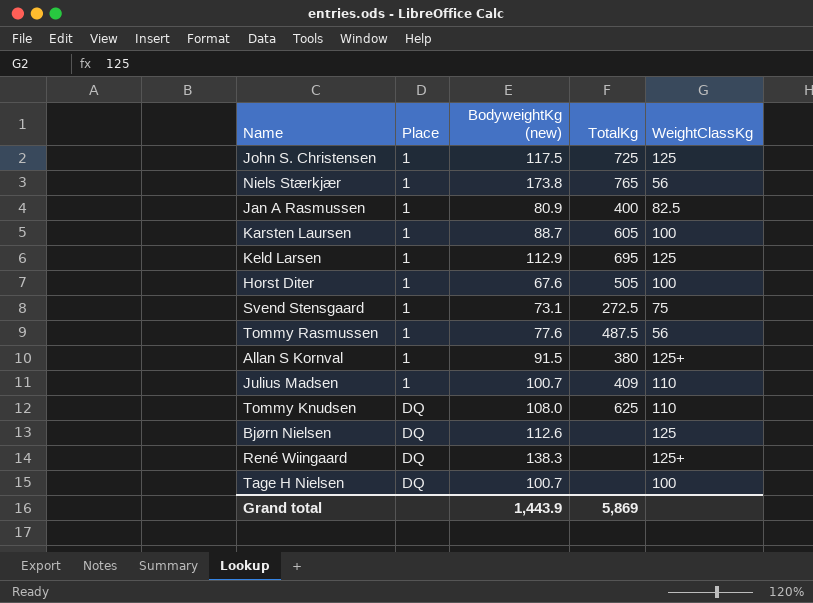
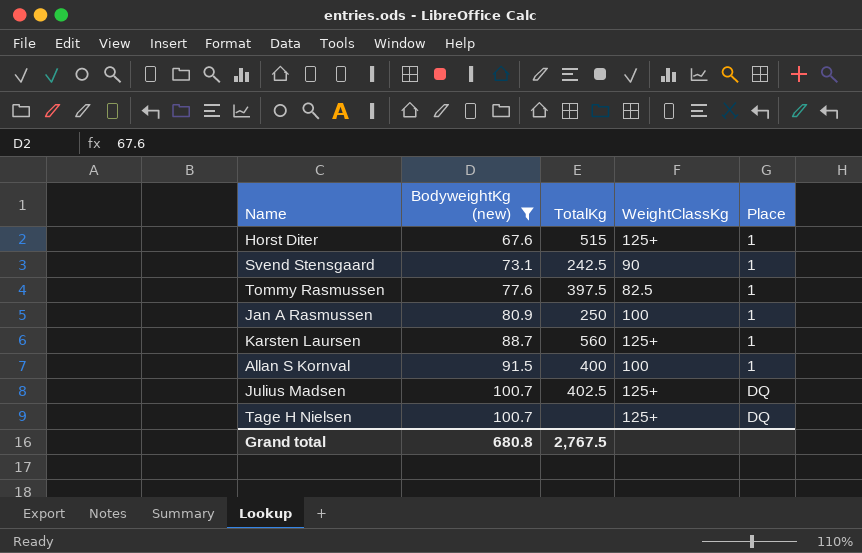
filter: none -> BodyweightKg (new) <= 100.7
row order: Place ascending -> BodyweightKg (new) ascending
column Place | position: 2 -> 5
Horst Diter | TotalKg: 505 -> 515
Horst Diter | WeightClassKg: 100 -> 125+
Svend Stensgaard | TotalKg: 272.5 -> 242.5
Svend Stensgaard | WeightClassKg: 75 -> 90
Tommy Rasmussen | TotalKg: 487.5 -> 397.5
Tommy Rasmussen | WeightClassKg: 56 -> 82.5
Jan A Rasmussen | TotalKg: 400 -> 250
Jan A Rasmussen | WeightClassKg: 82.5 -> 100
Karsten Laursen | TotalKg: 605 -> 560
Karsten Laursen | WeightClassKg: 100 -> 125+
Allan S Kornval | TotalKg: 380 -> 400
Allan S Kornval | WeightClassKg: 125+ -> 100
Julius Madsen | TotalKg: 409 -> 402.5
Julius Madsen | WeightClassKg: 110 -> 125+
Julius Madsen | Place: 1 -> DQ
Tage H Nielsen | WeightClassKg: 100 -> 125+
Grand total | BodyweightKg (new): 1,443.9 -> 680.8
Grand total | TotalKg: 5,869 -> 2,767.5

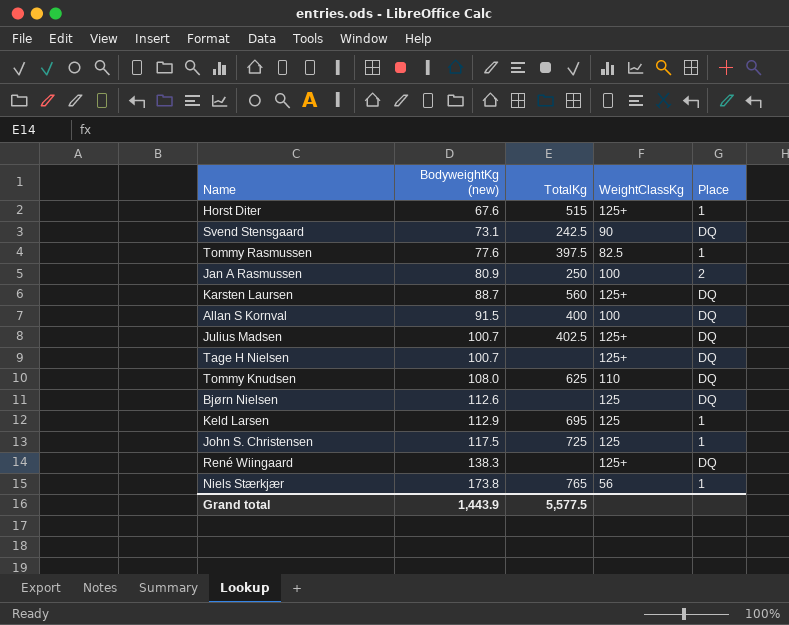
filter: BodyweightKg (new) <= 100.7 -> none
Svend Stensgaard | Place: 1 -> DQ
Jan A Rasmussen | Place: 1 -> 2
Karsten Laursen | Place: 1 -> DQ
Allan S Kornval | Place: 1 -> DQ
Grand total | BodyweightKg (new): 680.8 -> 1,443.9
Grand total | TotalKg: 2,767.5 -> 5,577.5

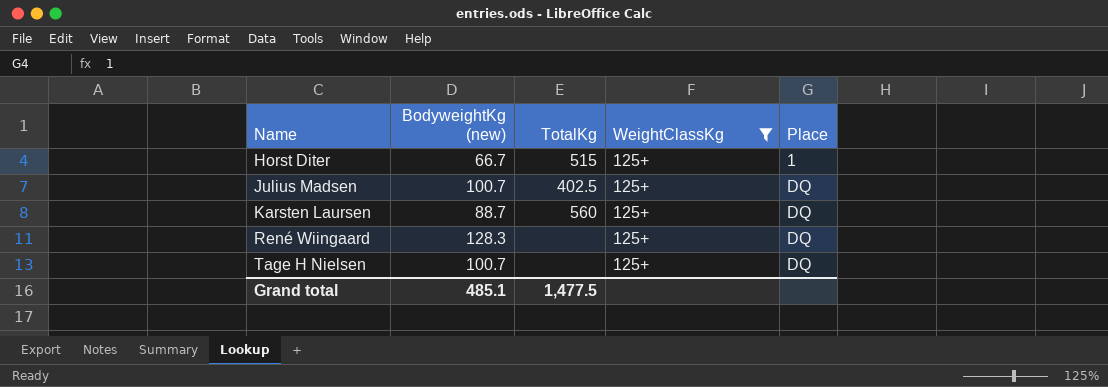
filter: none -> WeightClassKg = 125+
row order: BodyweightKg (new) ascending -> Name ascending
Horst Diter | BodyweightKg (new): 67.6 -> 66.7
René Wiingaard | BodyweightKg (new): 138.3 -> 128.3
Grand total | BodyweightKg (new): 1,443.9 -> 485.1
Grand total | TotalKg: 5,577.5 -> 1,477.5

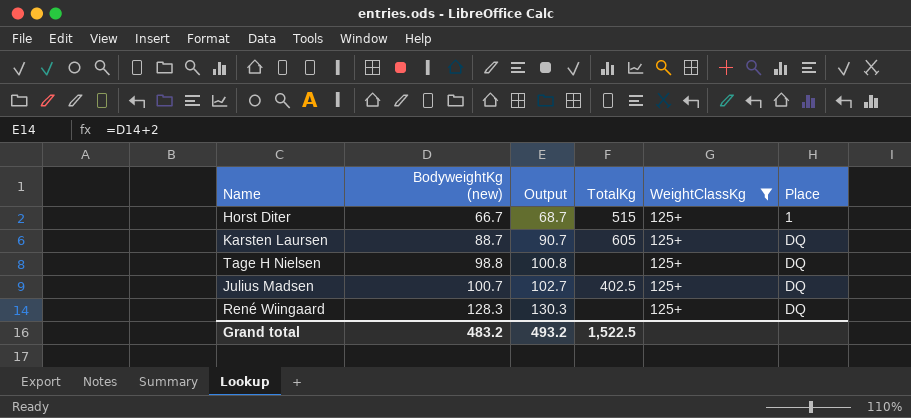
row order: Name ascending -> BodyweightKg (new) ascending
column Output | formula: none -> [BodyweightKg (new)] + 2
Karsten Laursen | TotalKg: 560 -> 605
Tage H Nielsen | BodyweightKg (new): 100.7 -> 98.8
Grand total | BodyweightKg (new): 485.1 -> 483.2
Grand total | TotalKg: 1,477.5 -> 1,522.5

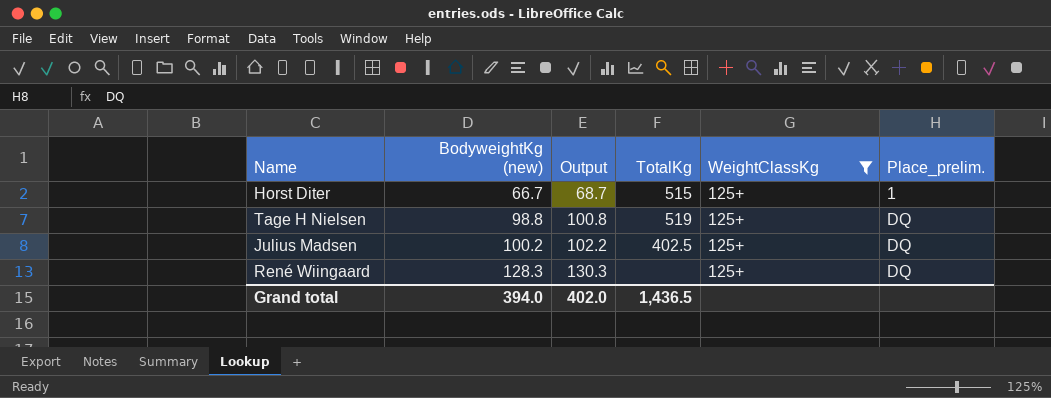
column name: Place -> Place_prelim.
row Karsten Laursen: 88.7 | 90.7 | 605 | 125+ | DQ -> none
Tage H Nielsen | TotalKg: none -> 519
Julius Madsen | BodyweightKg (new): 100.7 -> 100.2
Julius Madsen | Output: 102.7 -> 102.2
Grand total | BodyweightKg (new): 483.2 -> 394.0
Grand total | Output: 493.2 -> 402.0
Grand total | TotalKg: 1,522.5 -> 1,436.5

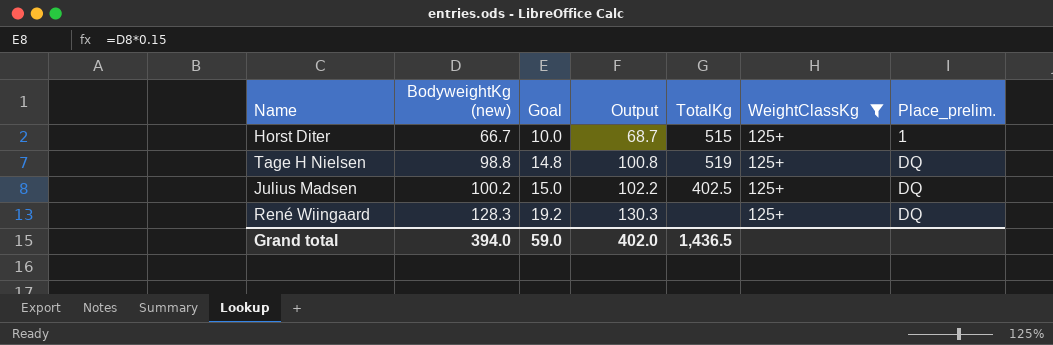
column Goal | formula: none -> [BodyweightKg (new)] * 0.15

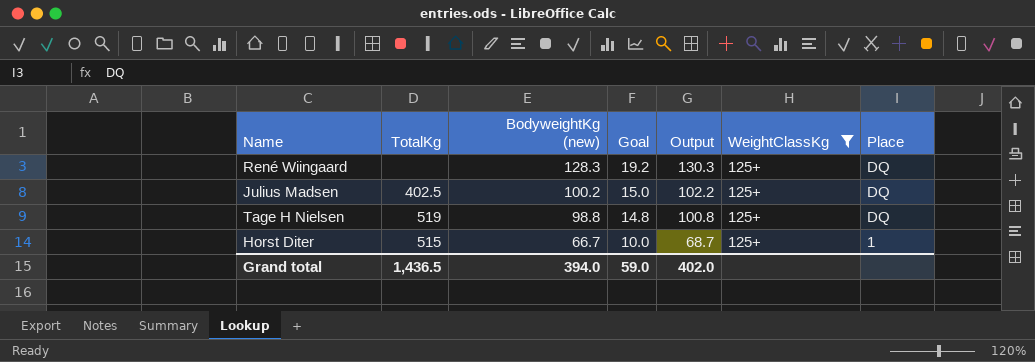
row order: BodyweightKg (new) ascending -> BodyweightKg (new) descending
column TotalKg | position: 5 -> 2
column name: Place_prelim. -> Place

